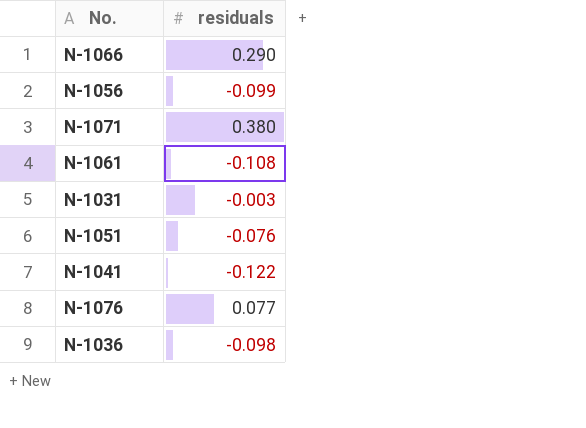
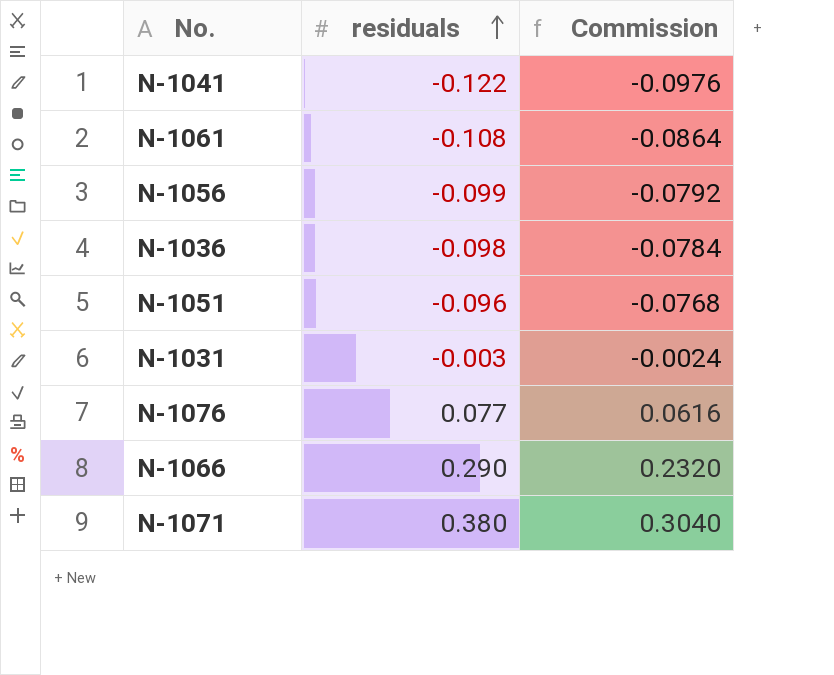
row order: none -> residuals ascending
column Commission | formula: none -> [residuals] * 0.8
N-1051 | residuals: -0.076 -> -0.096

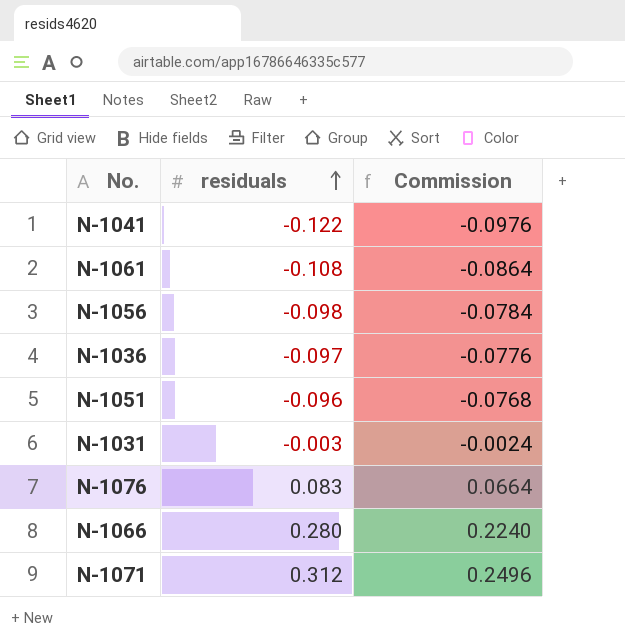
N-1056 | residuals: -0.099 -> -0.098
N-1056 | Commission: -0.0792 -> -0.0784
N-1036 | residuals: -0.098 -> -0.097
N-1036 | Commission: -0.0784 -> -0.0776
N-1076 | residuals: 0.077 -> 0.083
N-1076 | Commission: 0.0616 -> 0.0664
N-1066 | residuals: 0.290 -> 0.280
N-1066 | Commission: 0.2320 -> 0.2240
N-1071 | residuals: 0.380 -> 0.312
N-1071 | Commission: 0.3040 -> 0.2496

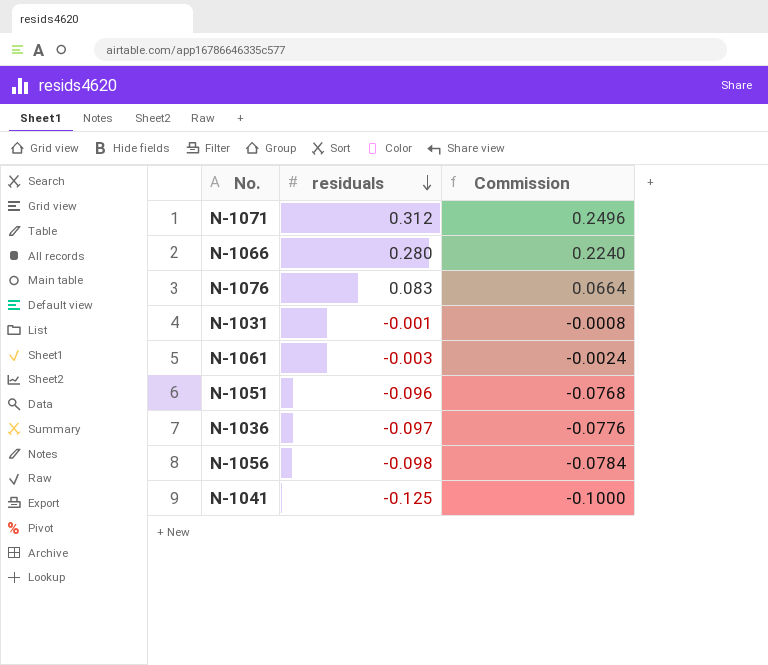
row order: residuals ascending -> residuals descending
N-1031 | residuals: -0.003 -> -0.001
N-1031 | Commission: -0.0024 -> -0.0008
N-1061 | residuals: -0.108 -> -0.003
N-1061 | Commission: -0.0864 -> -0.0024
N-1041 | residuals: -0.122 -> -0.125
N-1041 | Commission: -0.0976 -> -0.1000

